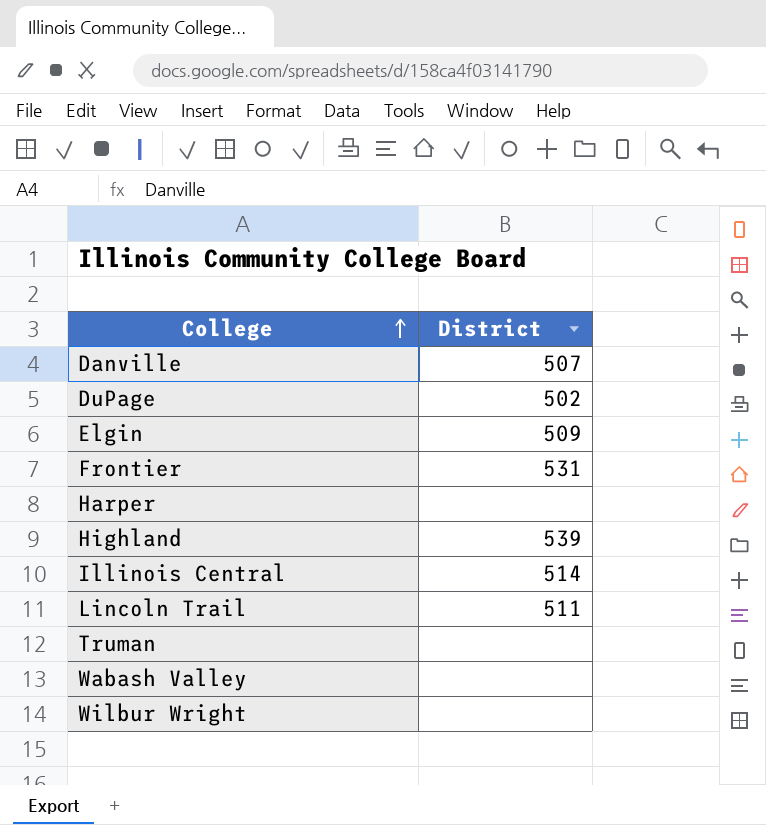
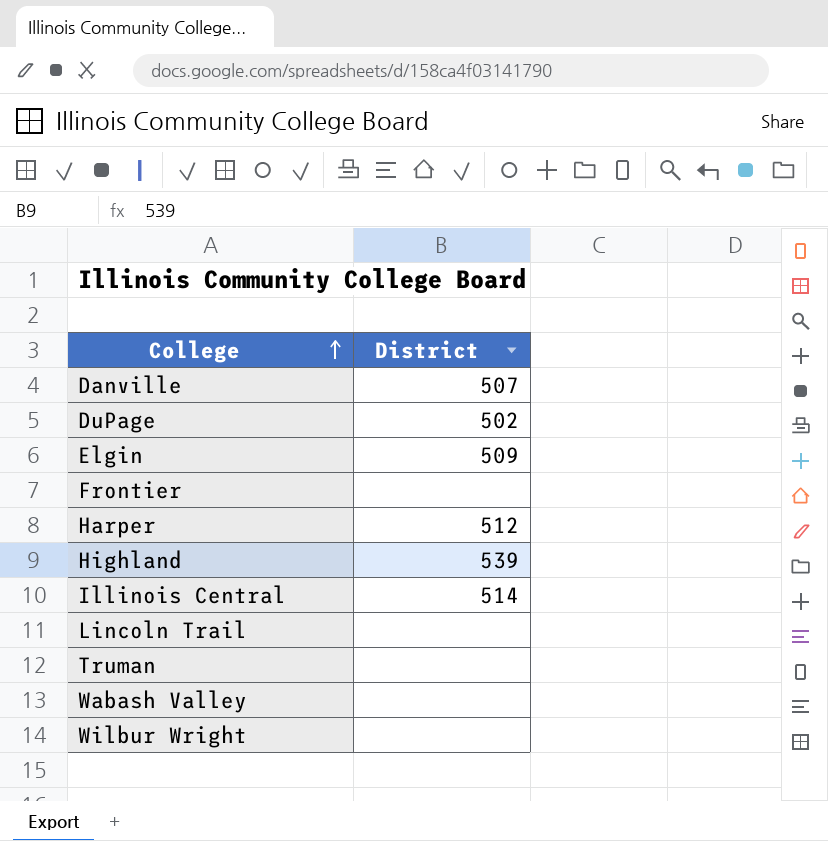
Frontier | District: 531 -> none
Harper | District: none -> 512
Lincoln Trail | District: 511 -> none

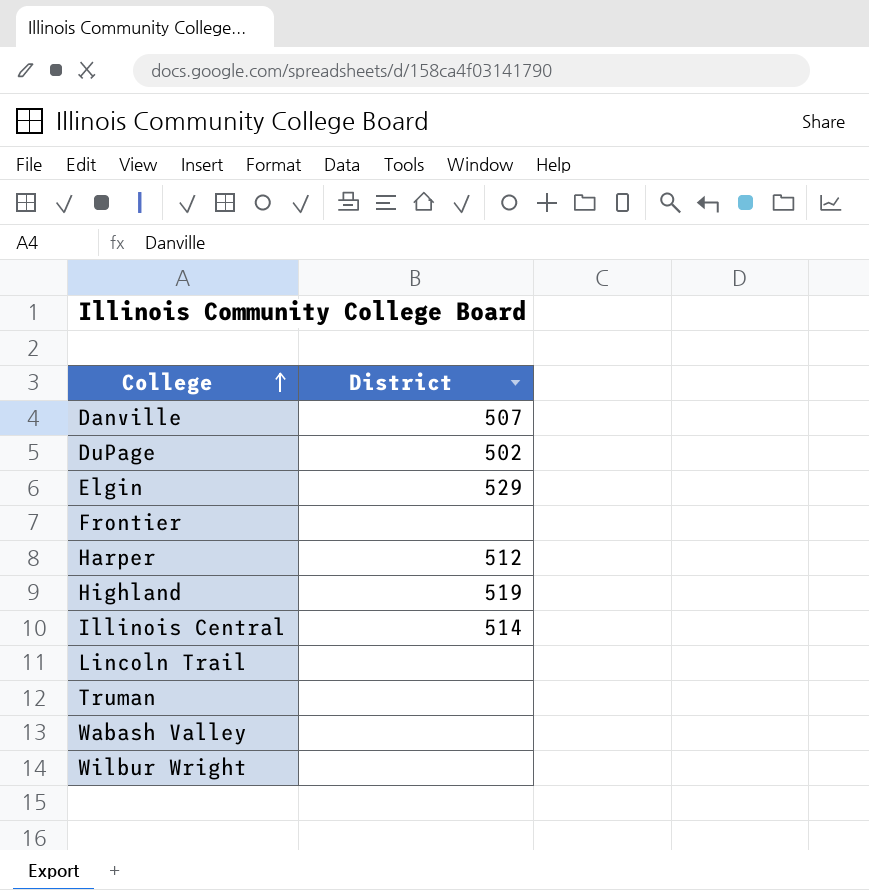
Elgin | District: 509 -> 529
Highland | District: 539 -> 519

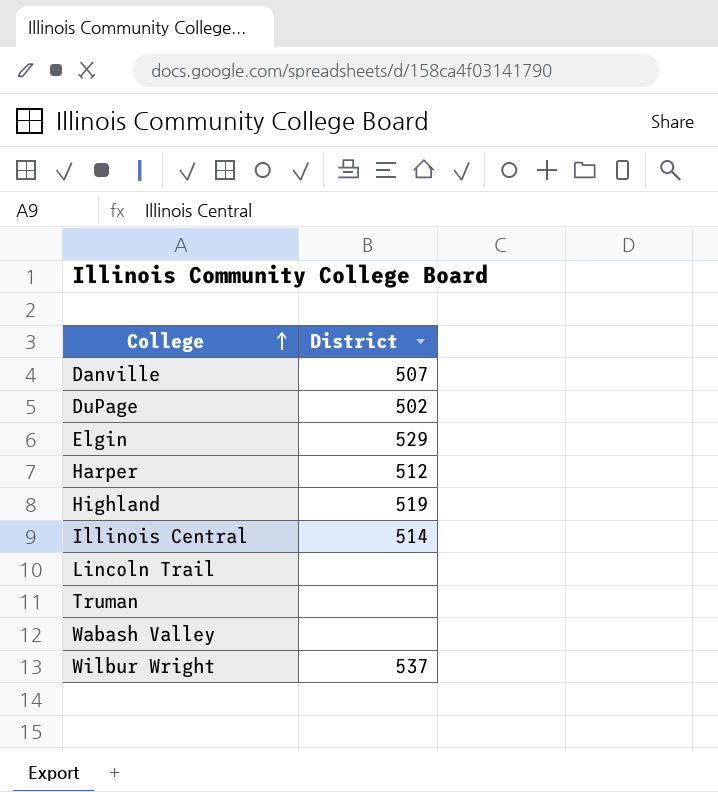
row Frontier: none -> none
Wilbur Wright | District: none -> 537

